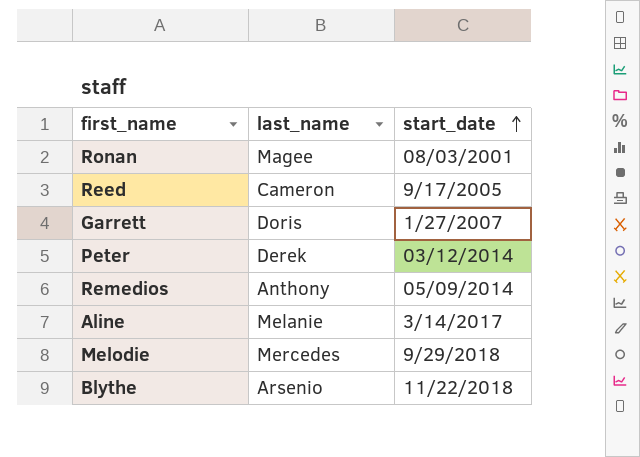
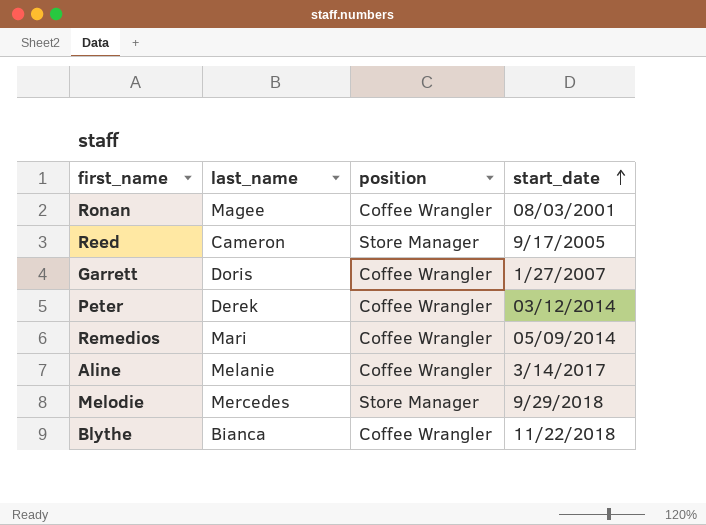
column position | position: none -> 3
Remedios | last_name: Anthony -> Mari
Blythe | last_name: Arsenio -> Bianca

